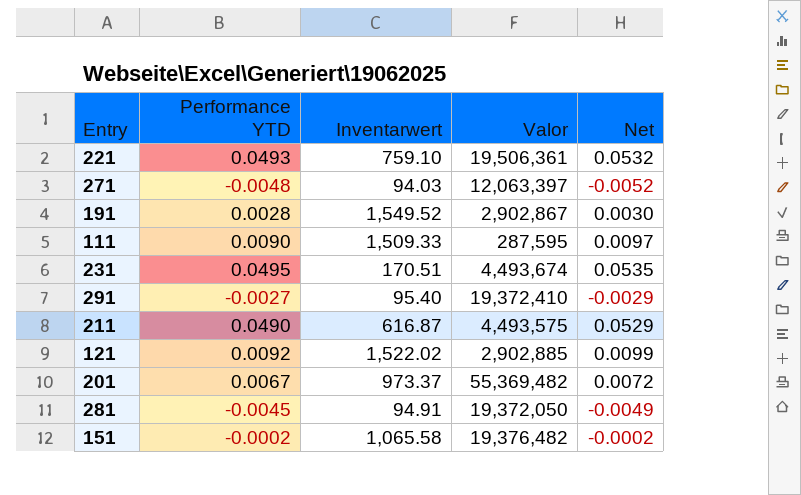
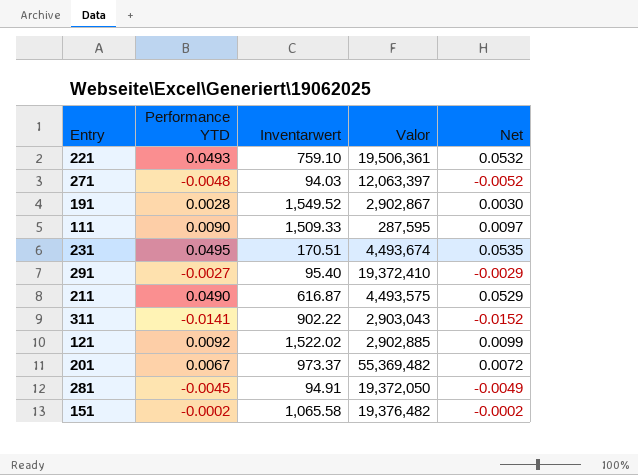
row 311: none -> -0.0141 | 902.22 | 2,903,043 | -0.0152

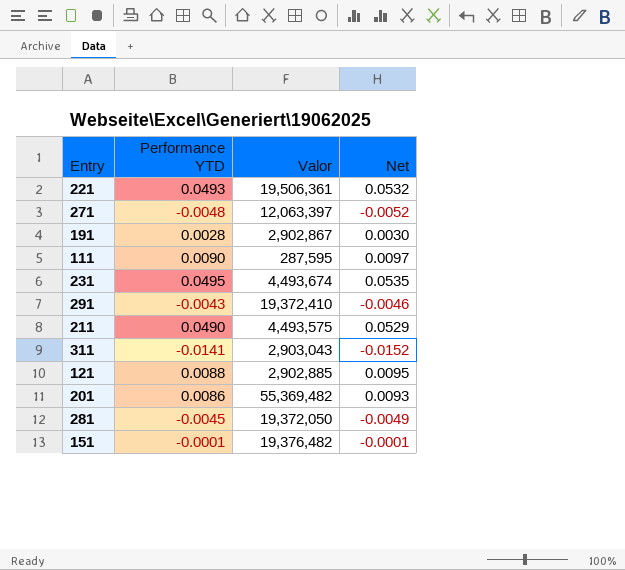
column Inventarwert | position: 3 -> none
291 | Performance YTD: -0.0027 -> -0.0043
291 | Net: -0.0029 -> -0.0046
121 | Performance YTD: 0.0092 -> 0.0088
121 | Net: 0.0099 -> 0.0095
201 | Performance YTD: 0.0067 -> 0.0086
201 | Net: 0.0072 -> 0.0093
151 | Performance YTD: -0.0002 -> -0.0001
151 | Net: -0.0002 -> -0.0001

